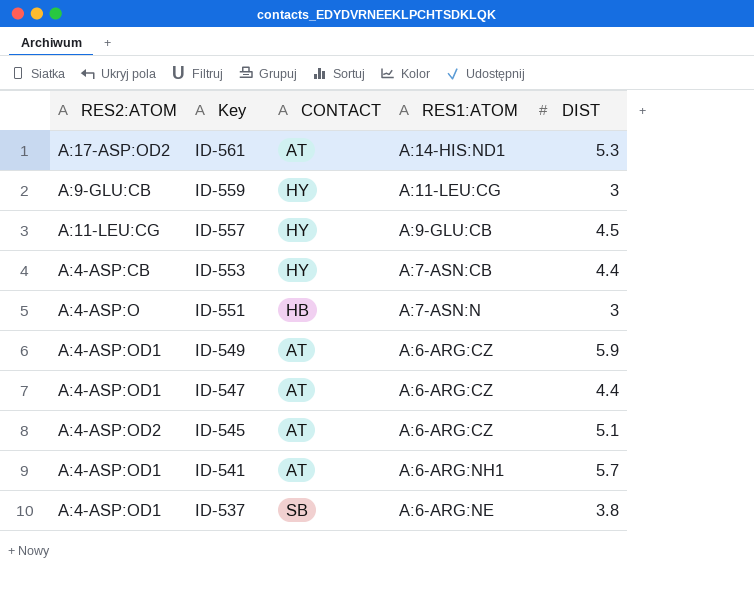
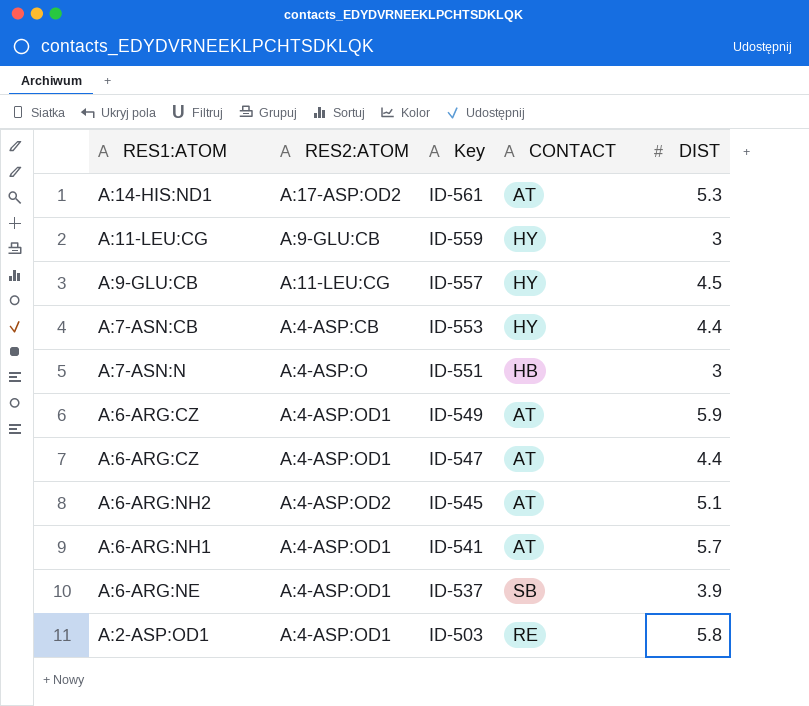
column RES1:ATOM | position: 4 -> 1
ID-545 | RES1:ATOM: A:6-ARG:CZ -> A:6-ARG:NH2
ID-537 | DIST: 3.8 -> 3.9
row ID-503: none -> A:2-ASP:OD1 | A:4-ASP:OD1 | RE | 5.8

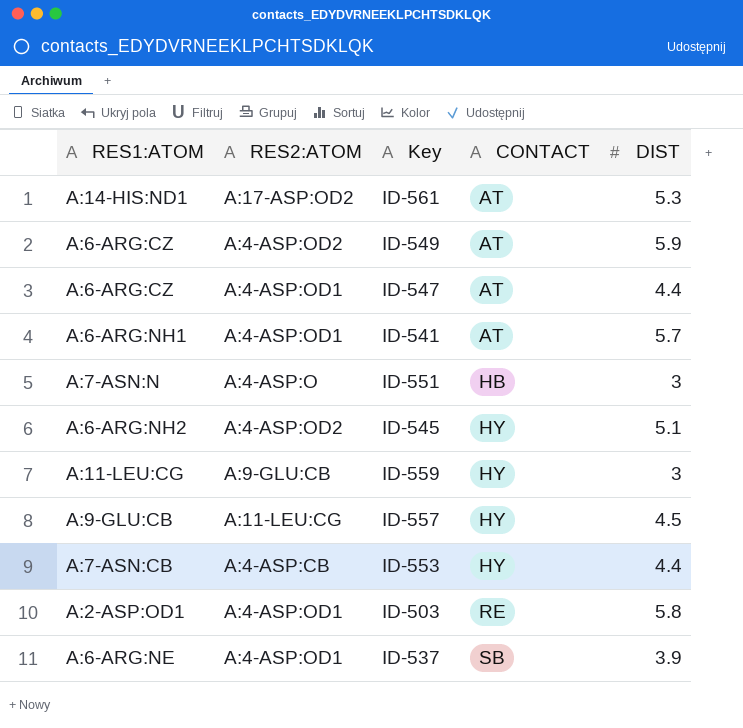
row order: Key descending -> CONTACT ascending
ID-549 | RES2:ATOM: A:4-ASP:OD1 -> A:4-ASP:OD2
ID-545 | CONTACT: AT -> HY

